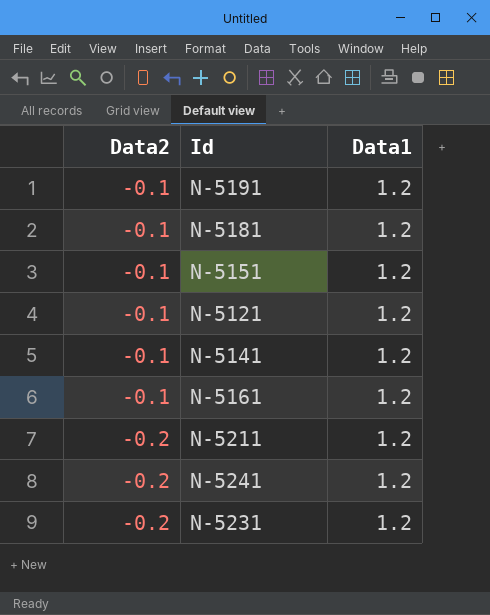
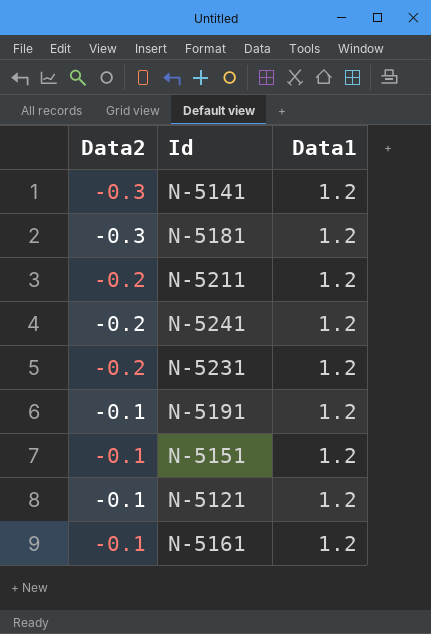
row order: Data2 descending -> Data2 ascending
N-5141 | Data2: -0.1 -> -0.3
N-5181 | Data2: -0.1 -> -0.3

